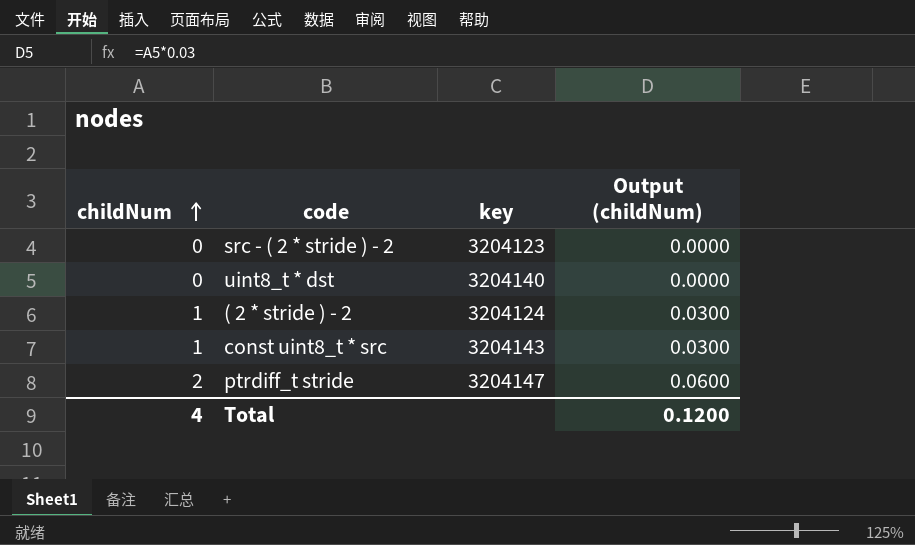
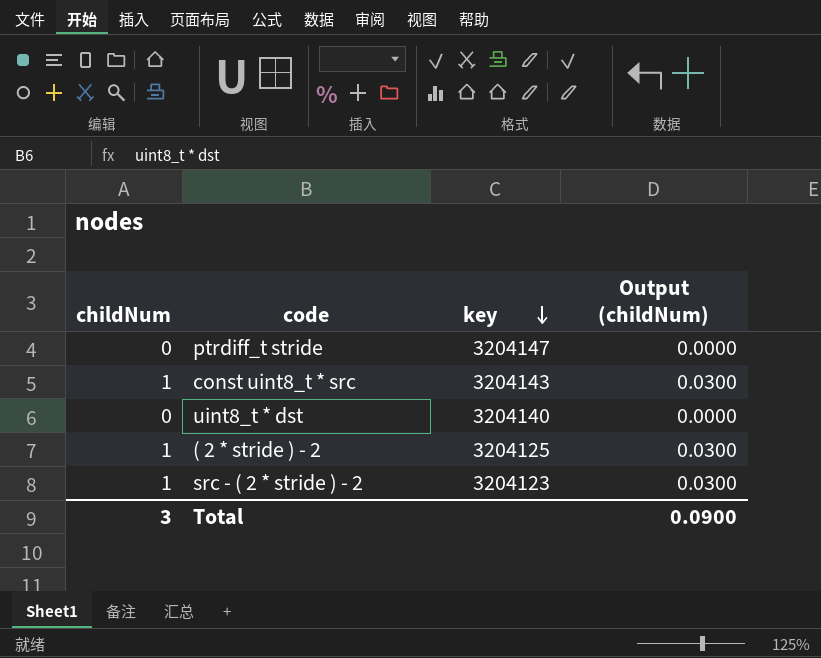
row order: childNum ascending -> key descending
ptrdiff_t stride | childNum: 2 -> 0
ptrdiff_t stride | Output (childNum): 0.0600 -> 0.0000
( 2 * stride ) - 2 | key: 3204124 -> 3204125
src - ( 2 * stride ) - 2 | childNum: 0 -> 1
src - ( 2 * stride ) - 2 | Output (childNum): 0.0000 -> 0.0300
Total | childNum: 4 -> 3
Total | Output (childNum): 0.1200 -> 0.0900

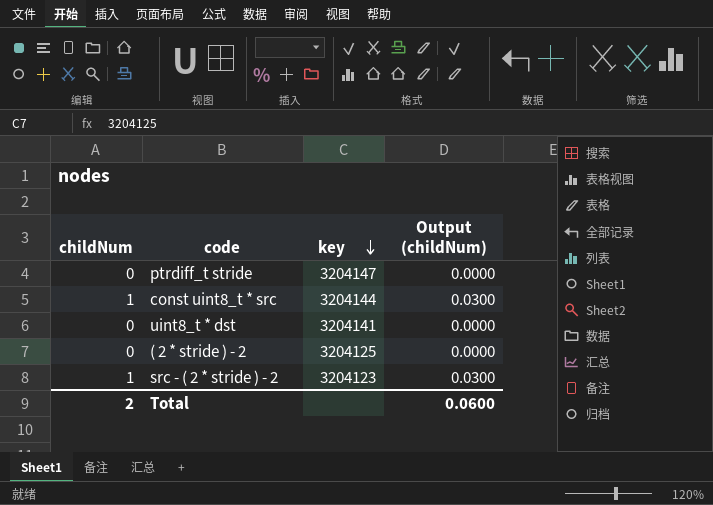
const uint8_t * src | key: 3204143 -> 3204144
uint8_t * dst | key: 3204140 -> 3204141
( 2 * stride ) - 2 | childNum: 1 -> 0
( 2 * stride ) - 2 | Output (childNum): 0.0300 -> 0.0000
Total | childNum: 3 -> 2
Total | Output (childNum): 0.0900 -> 0.0600

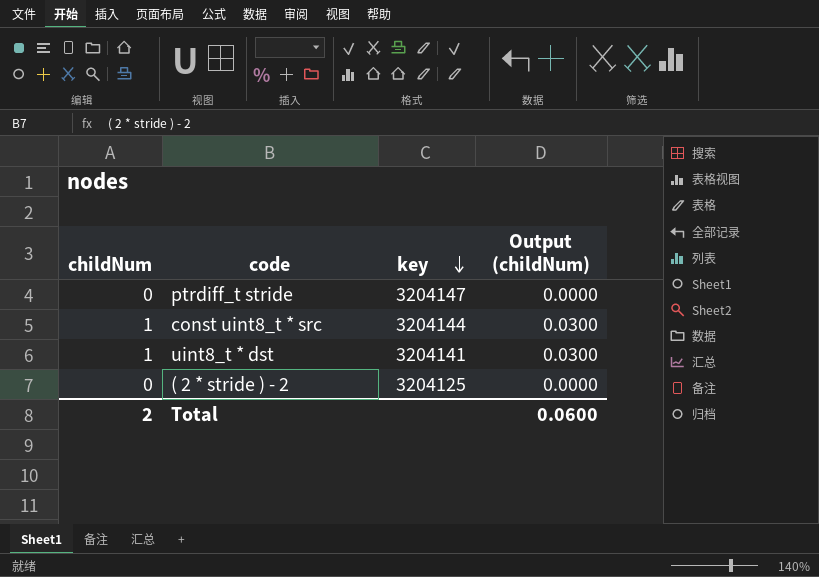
row src - ( 2 * stride ) - 2: 1 | 3204123 | 0.0300 -> none
uint8_t * dst | childNum: 0 -> 1
uint8_t * dst | Output (childNum): 0.0000 -> 0.0300

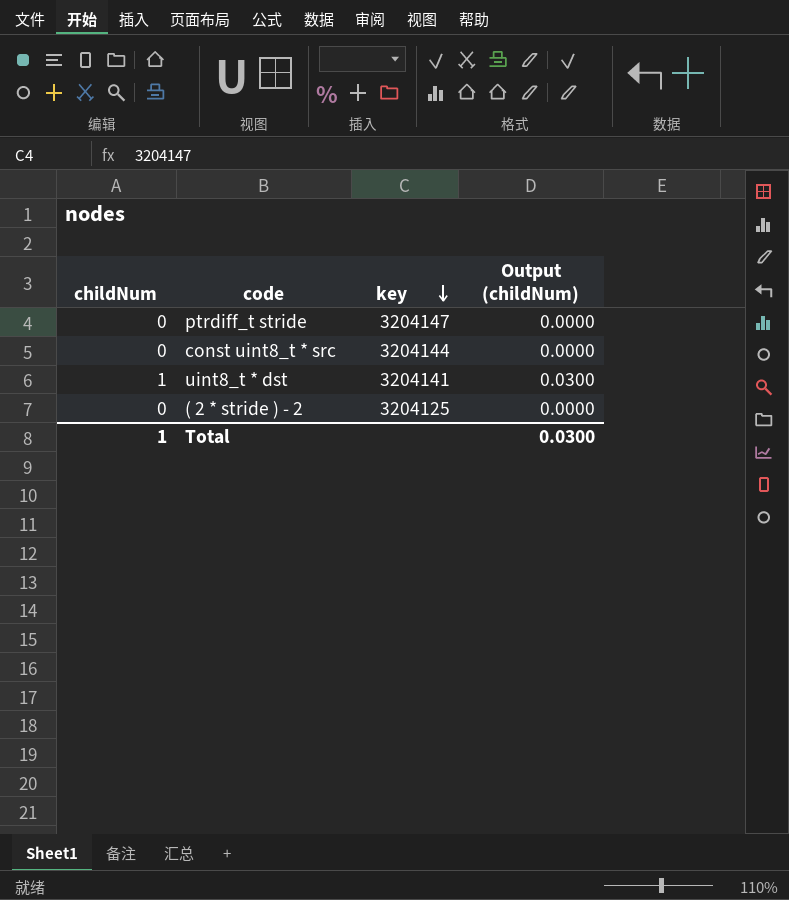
const uint8_t * src | childNum: 1 -> 0
const uint8_t * src | Output (childNum): 0.0300 -> 0.0000
Total | childNum: 2 -> 1
Total | Output (childNum): 0.0600 -> 0.0300

